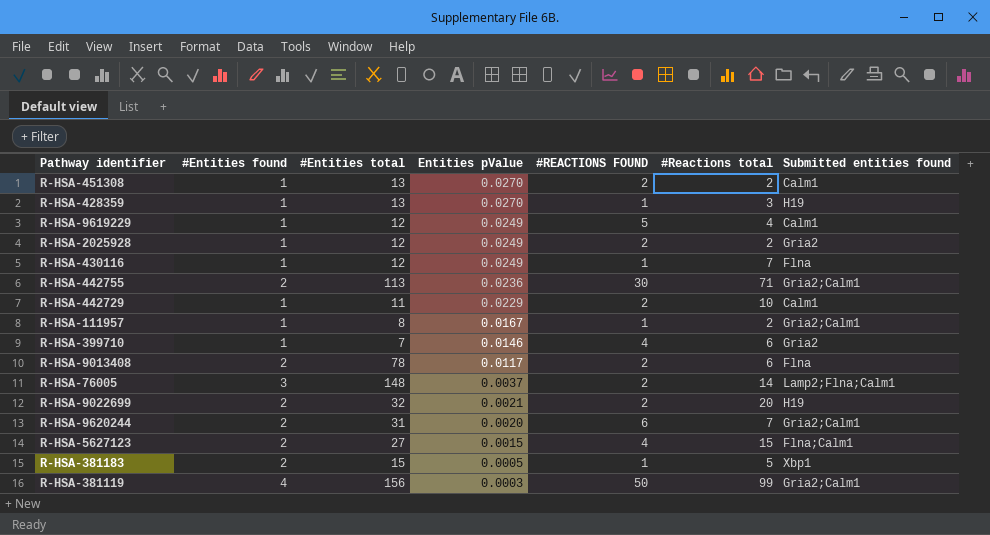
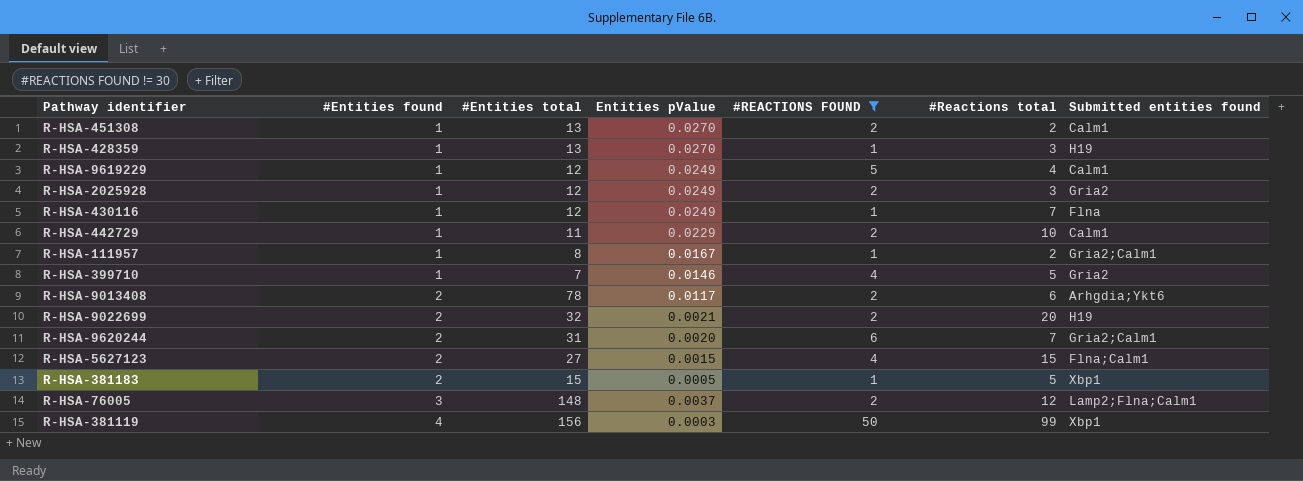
filter: none -> #REACTIONS FOUND != 30
row order: Entities pValue descending -> #Entities found ascending
R-HSA-2025928 | #Reactions total: 2 -> 3
R-HSA-399710 | #Reactions total: 6 -> 5
R-HSA-9013408 | Submitted entities found: Flna -> Arhgdia;Ykt6
R-HSA-76005 | #Reactions total: 14 -> 12
R-HSA-381119 | Submitted entities found: Gria2;Calm1 -> Xbp1

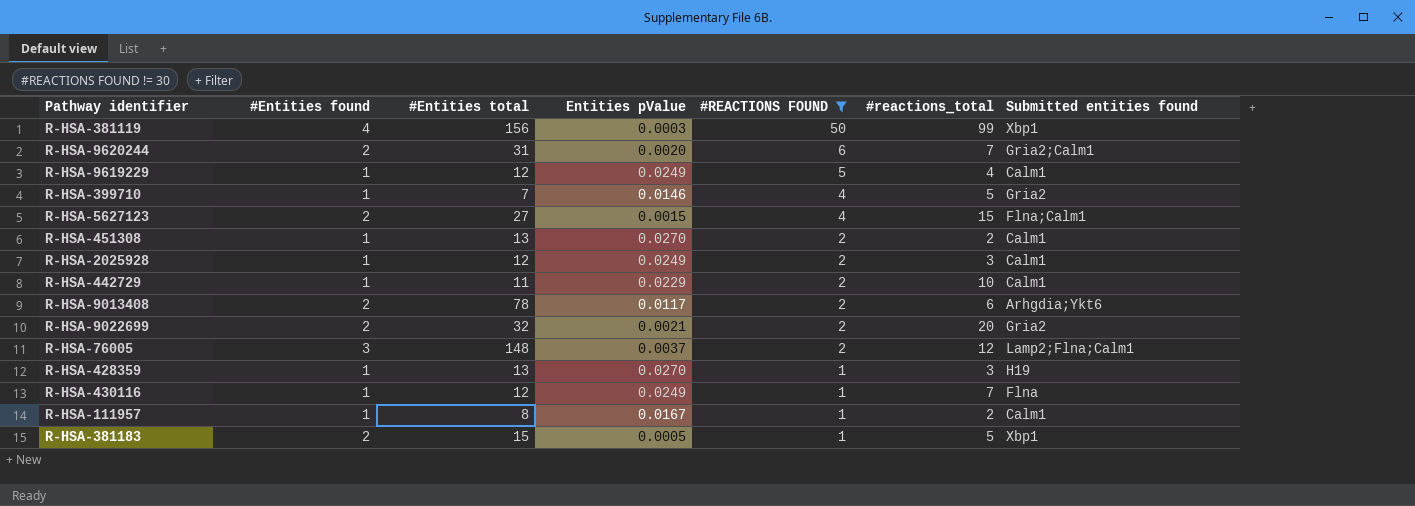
row order: #Entities found ascending -> #REACTIONS FOUND descending
column name: #Reactions total -> #reactions_total
R-HSA-2025928 | Submitted entities found: Gria2 -> Calm1
R-HSA-9022699 | Submitted entities found: H19 -> Gria2
R-HSA-111957 | Submitted entities found: Gria2;Calm1 -> Calm1

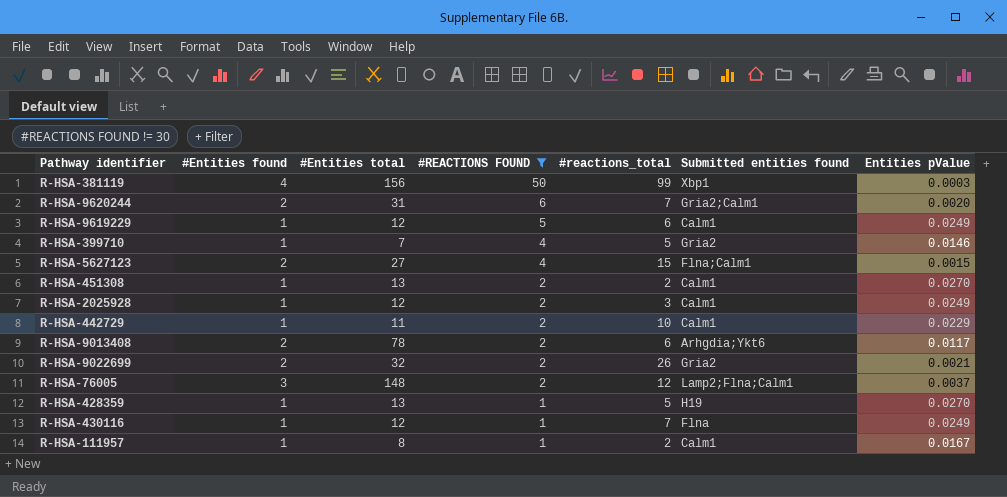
column Entities pValue | position: 4 -> 7
row R-HSA-381183: 2 | 15 | 0.0005 | 1 | 5 | Xbp1 -> none
R-HSA-9619229 | #reactions_total: 4 -> 6
R-HSA-9022699 | #reactions_total: 20 -> 26
R-HSA-428359 | #reactions_total: 3 -> 5

